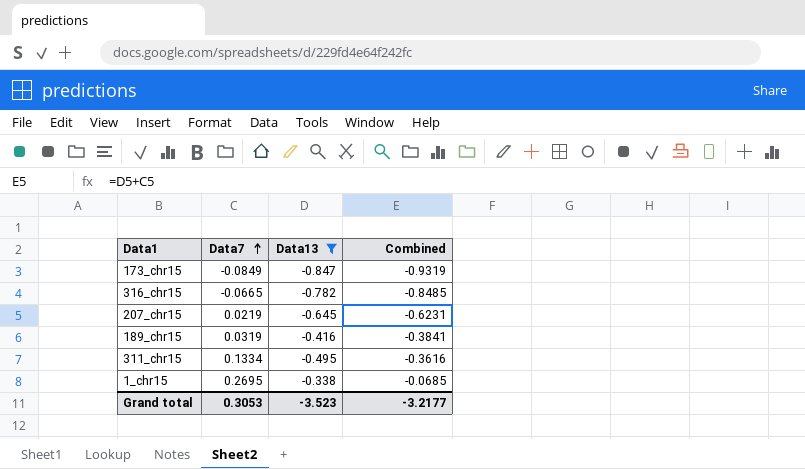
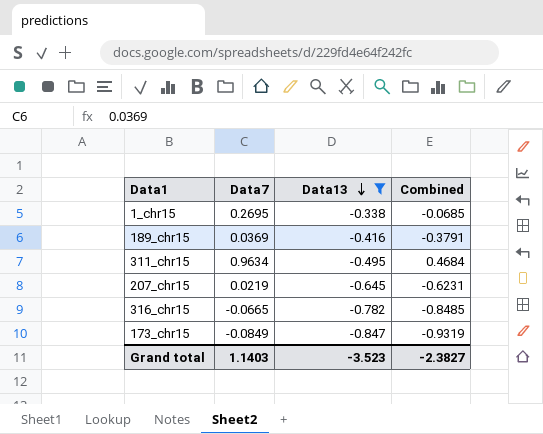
row order: Data7 ascending -> Data13 descending
189_chr15 | Data7: 0.0319 -> 0.0369
189_chr15 | Combined: -0.3841 -> -0.3791
311_chr15 | Data7: 0.1334 -> 0.9634
311_chr15 | Combined: -0.3616 -> 0.4684
Grand total | Data7: 0.3053 -> 1.1403
Grand total | Combined: -3.2177 -> -2.3827

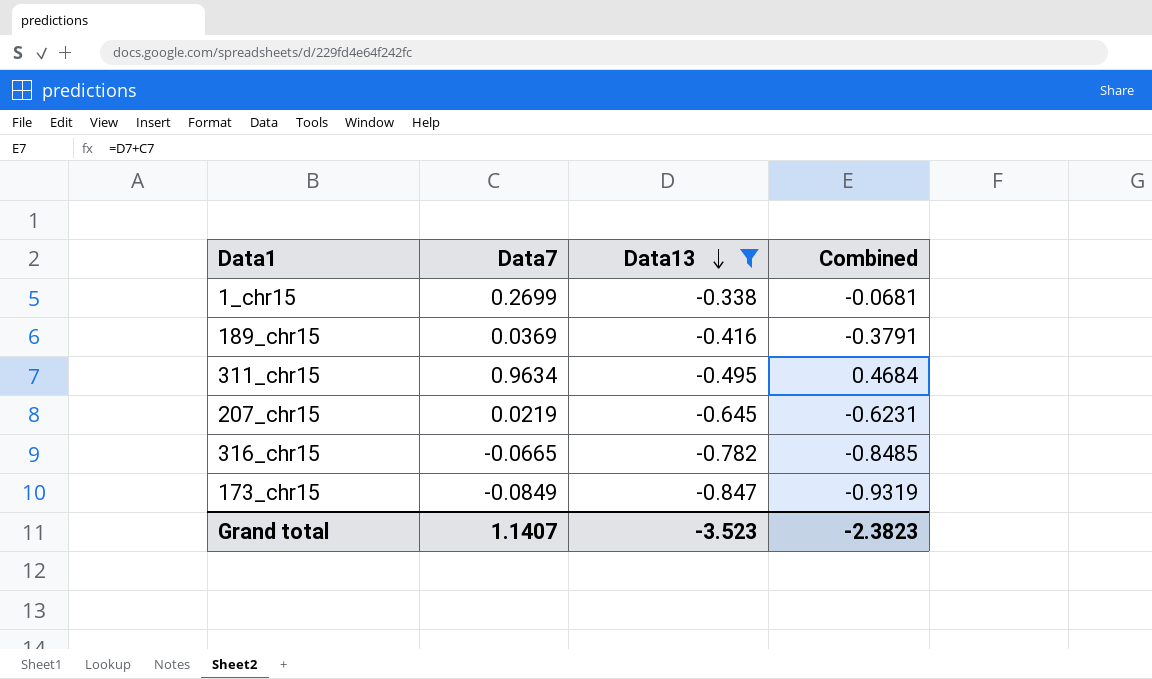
1_chr15 | Data7: 0.2695 -> 0.2699
1_chr15 | Combined: -0.0685 -> -0.0681
Grand total | Data7: 1.1403 -> 1.1407
Grand total | Combined: -2.3827 -> -2.3823

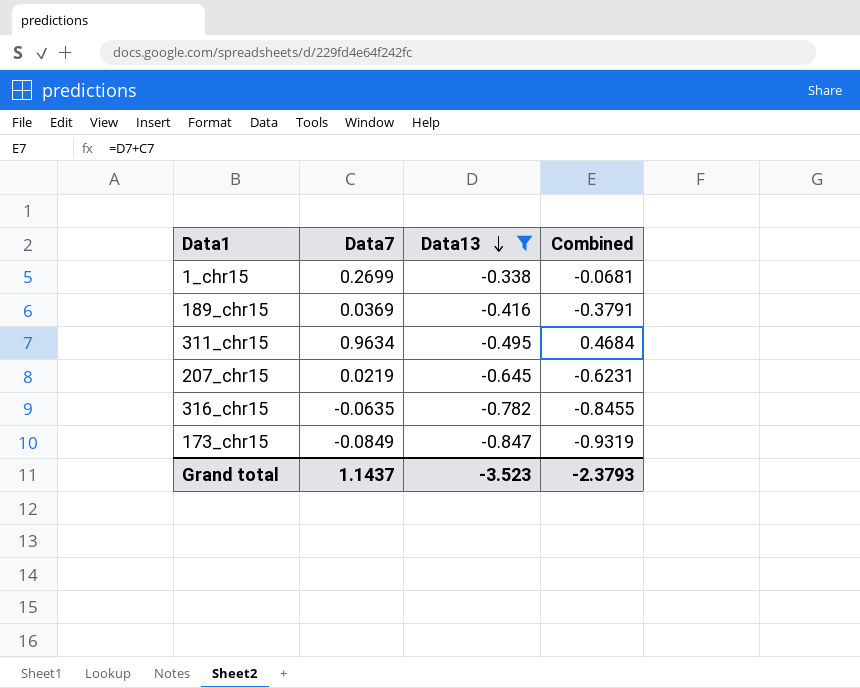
316_chr15 | Data7: -0.0665 -> -0.0635
316_chr15 | Combined: -0.8485 -> -0.8455
Grand total | Data7: 1.1407 -> 1.1437
Grand total | Combined: -2.3823 -> -2.3793

